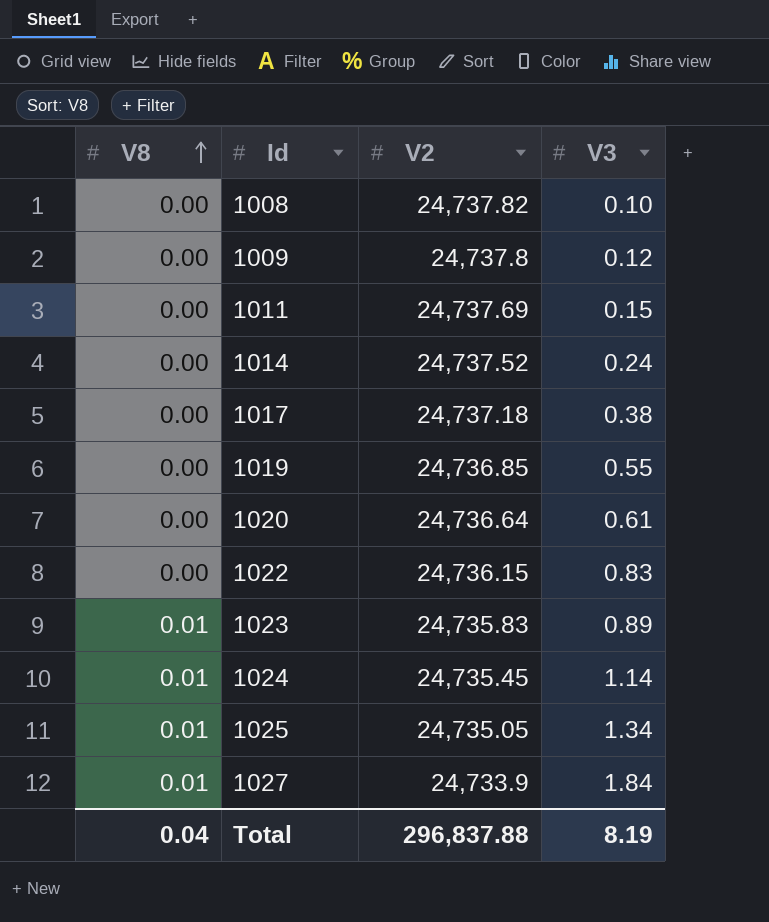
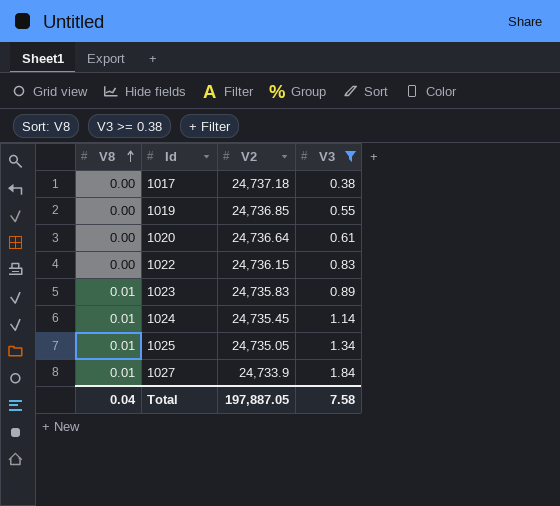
filter: none -> V3 >= 0.38
Total | V2: 296,837.88 -> 197,887.05
Total | V3: 8.19 -> 7.58

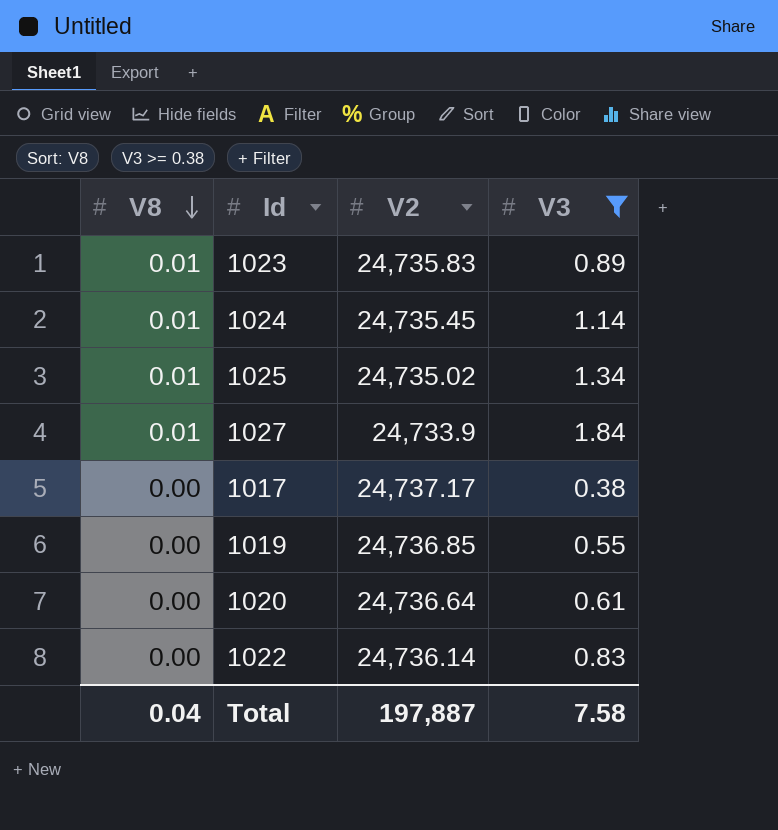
row order: V8 ascending -> V8 descending
1025 | V2: 24,735.05 -> 24,735.02
1017 | V2: 24,737.18 -> 24,737.17
1022 | V2: 24,736.15 -> 24,736.14
Total | V2: 197,887.05 -> 197,887

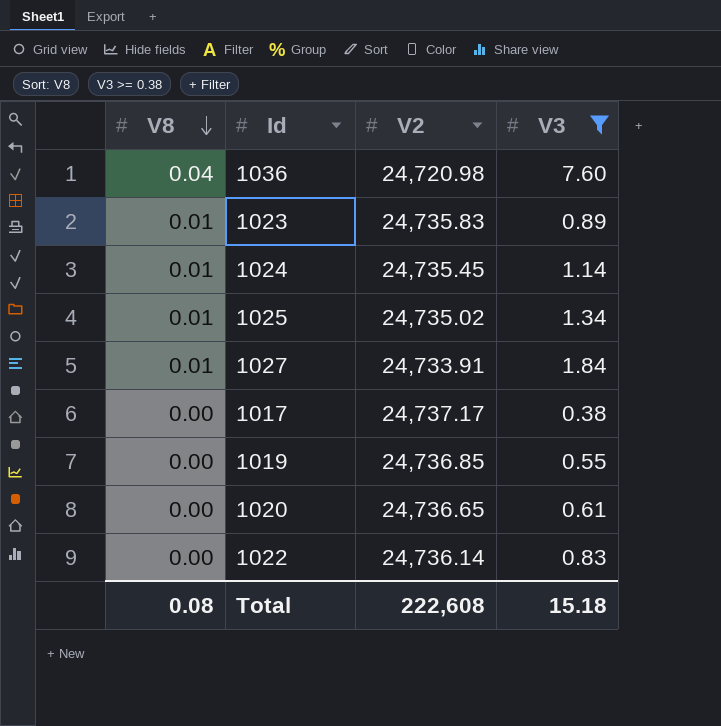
row 1036: none -> 0.04 | 24,720.98 | 7.60
1027 | V2: 24,733.9 -> 24,733.91
1020 | V2: 24,736.64 -> 24,736.65
Total | V8: 0.04 -> 0.08
Total | V2: 197,887 -> 222,608
Total | V3: 7.58 -> 15.18

